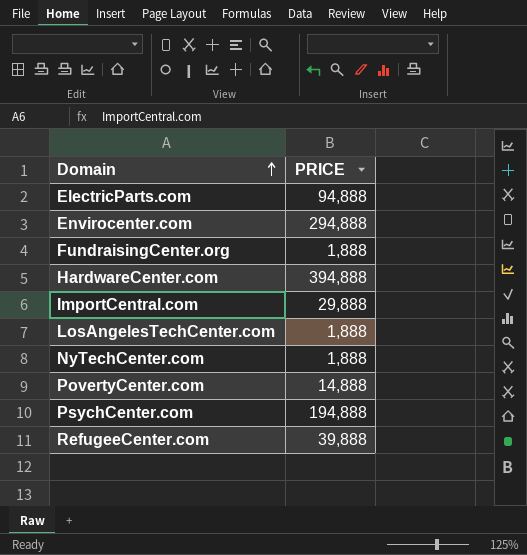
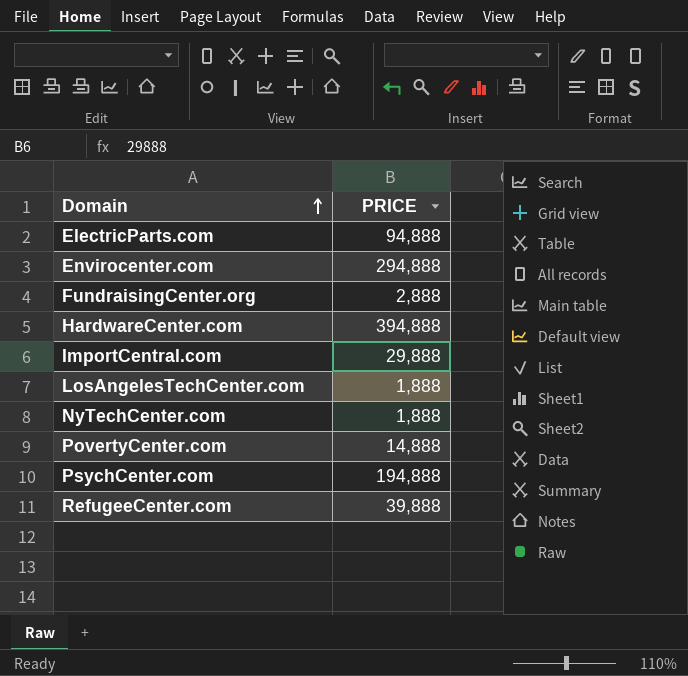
FundraisingCenter.org | PRICE: 1,888 -> 2,888

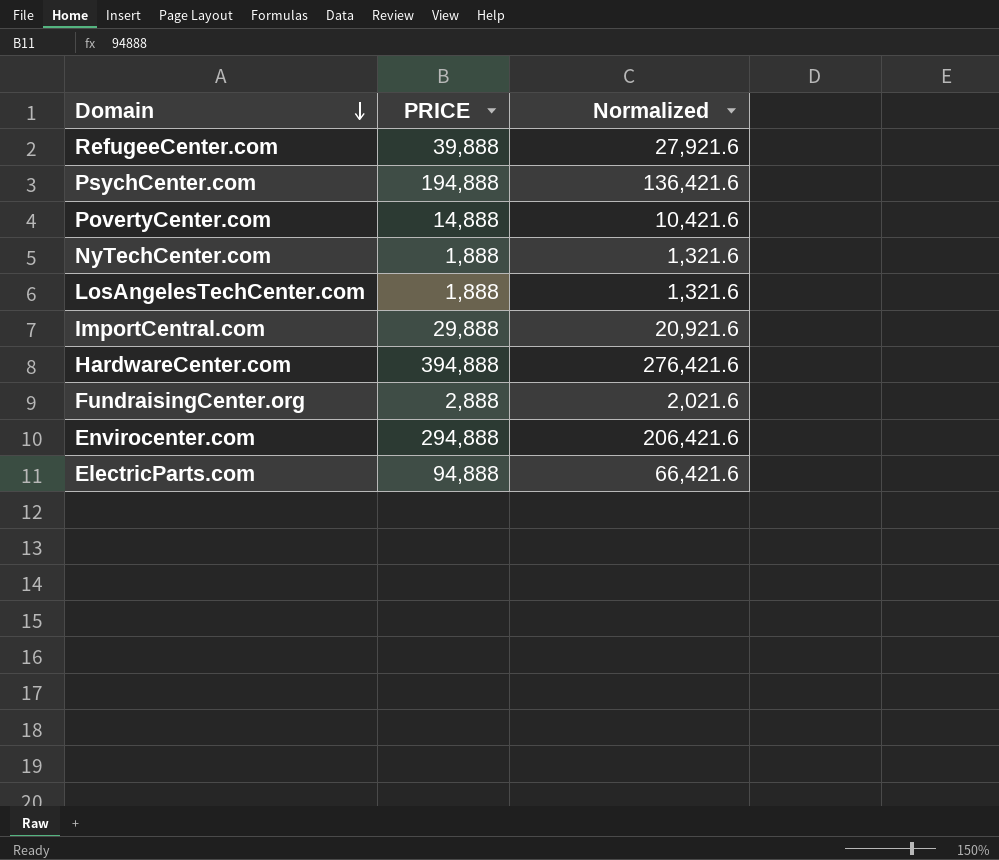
row order: Domain ascending -> Domain descending
column Normalized | formula: none -> [PRICE] * 0.7

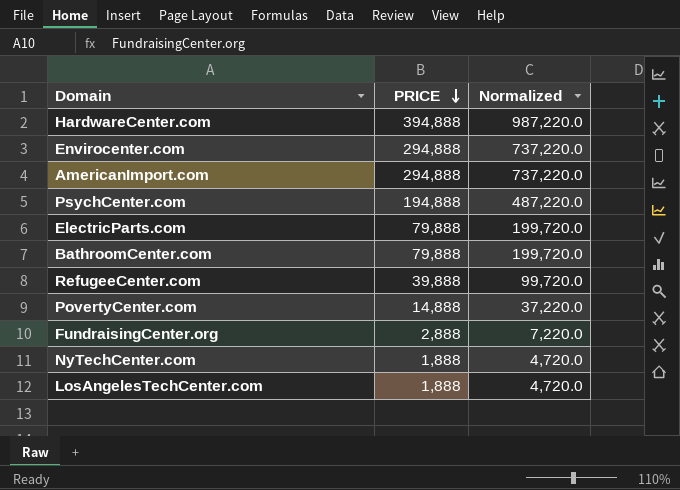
row order: Domain descending -> PRICE descending
column Normalized | formula: [PRICE] * 0.7 -> [PRICE] * 2.5
row ImportCentral.com: 29,888 | 20,921.6 -> none
row AmericanImport.com: none -> 294,888 | 737,220.0
ElectricParts.com | PRICE: 94,888 -> 79,888
row BathroomCenter.com: none -> 79,888 | 199,720.0

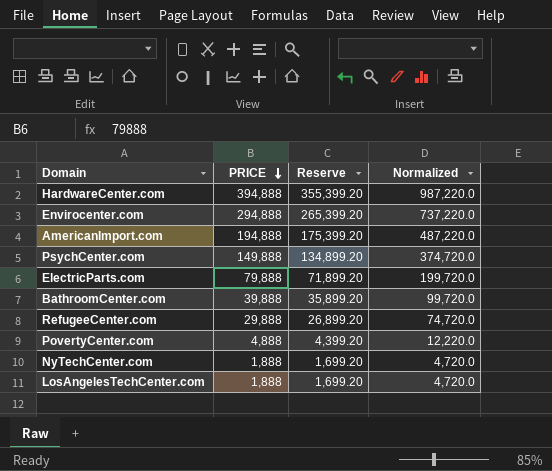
column Reserve | formula: none -> [PRICE] * 0.9
row FundraisingCenter.org: 2,888 | 7,220.0 -> none
AmericanImport.com | PRICE: 294,888 -> 194,888
AmericanImport.com | Normalized: 737,220.0 -> 487,220.0
PsychCenter.com | PRICE: 194,888 -> 149,888
PsychCenter.com | Normalized: 487,220.0 -> 374,720.0
BathroomCenter.com | PRICE: 79,888 -> 39,888
BathroomCenter.com | Normalized: 199,720.0 -> 99,720.0
RefugeeCenter.com | PRICE: 39,888 -> 29,888
RefugeeCenter.com | Normalized: 99,720.0 -> 74,720.0
PovertyCenter.com | PRICE: 14,888 -> 4,888
PovertyCenter.com | Normalized: 37,220.0 -> 12,220.0

